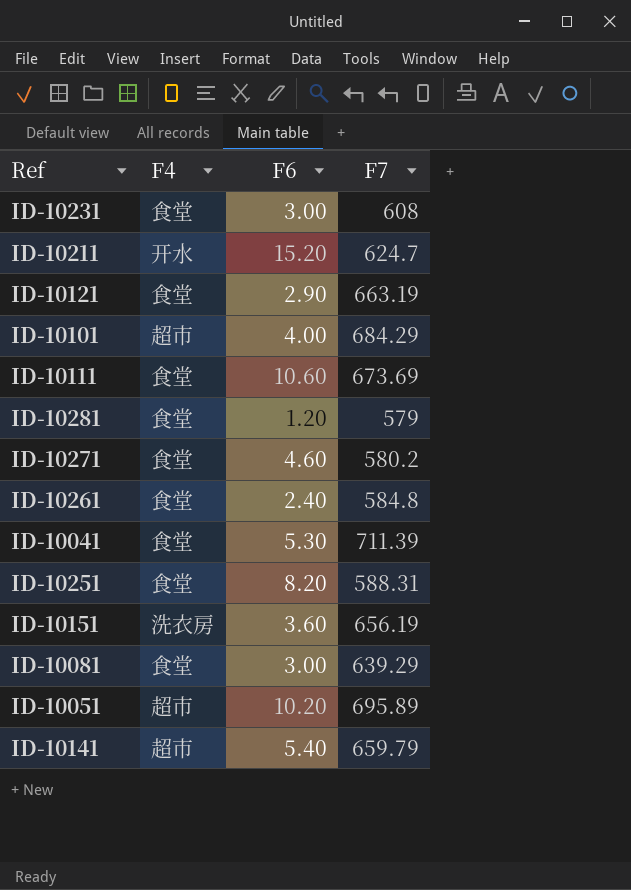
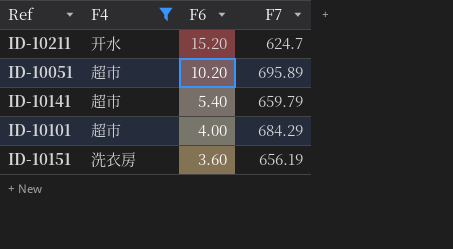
filter: none -> F4 != 食堂
row order: none -> F6 descending

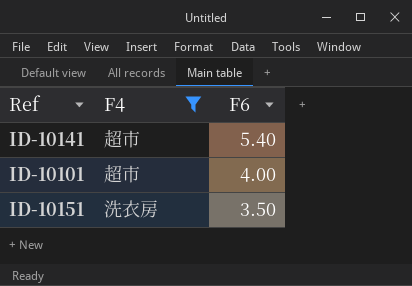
column F7 | position: 4 -> none
row ID-10211: 开水 | 15.20 | 624.7 -> none
row ID-10051: 超市 | 10.20 | 695.89 -> none
ID-10151 | F6: 3.60 -> 3.50

